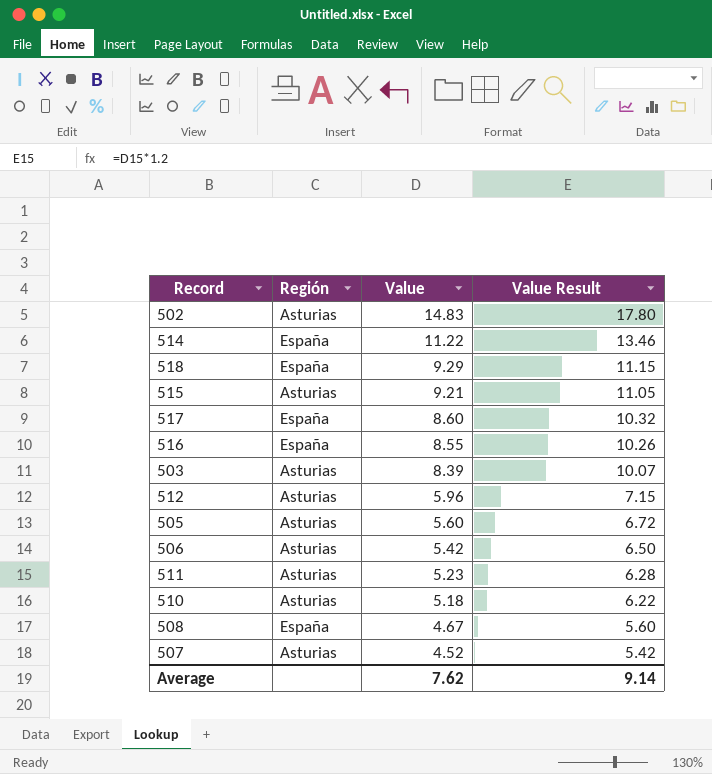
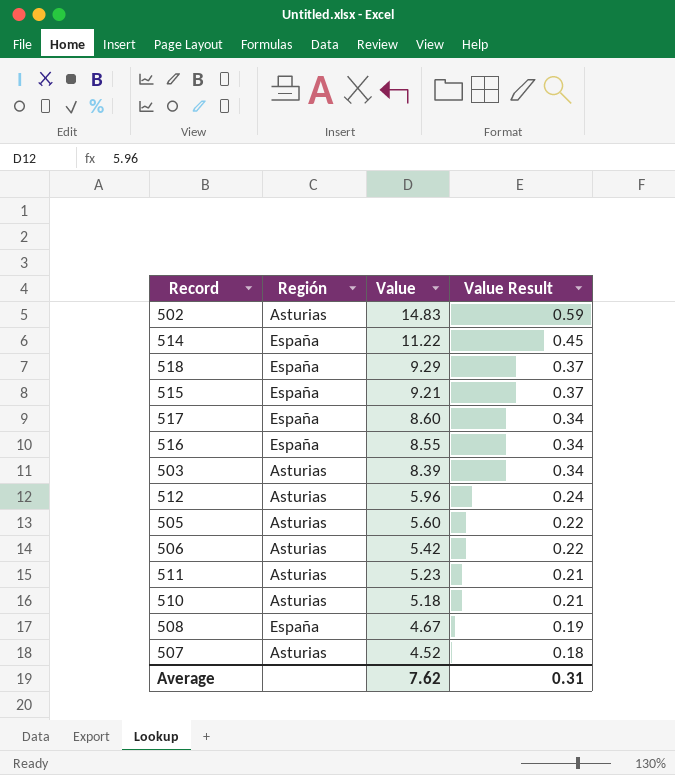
column Value Result | formula: [Value] * 1.2 -> [Value] * 0.04
515 | Región: Asturias -> España
Average | Value Result: 9.14 -> 0.31

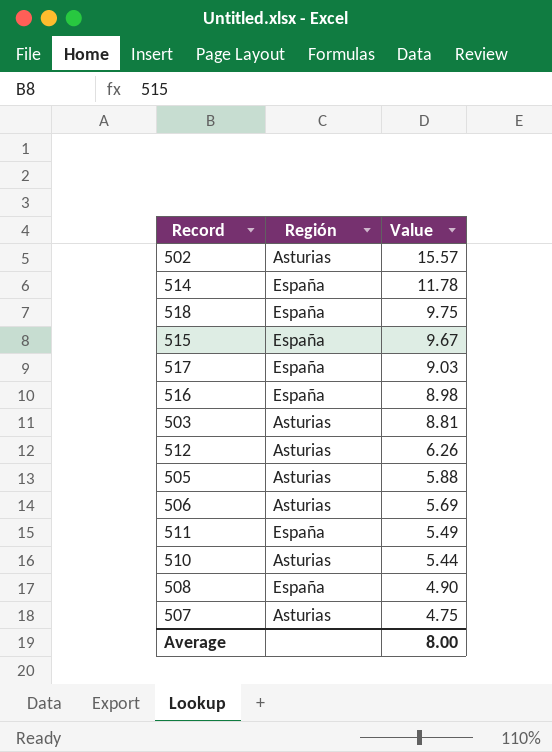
column Value Result | formula: [Value] * 0.04 -> none
502 | Value: 14.83 -> 15.57
514 | Value: 11.22 -> 11.78
518 | Value: 9.29 -> 9.75
515 | Value: 9.21 -> 9.67
517 | Value: 8.60 -> 9.03
516 | Value: 8.55 -> 8.98
503 | Value: 8.39 -> 8.81
512 | Value: 5.96 -> 6.26
505 | Value: 5.60 -> 5.88
506 | Value: 5.42 -> 5.69
511 | Región: Asturias -> España
511 | Value: 5.23 -> 5.49
510 | Value: 5.18 -> 5.44
508 | Value: 4.67 -> 4.90
507 | Value: 4.52 -> 4.75
Average | Value: 7.62 -> 8.00

